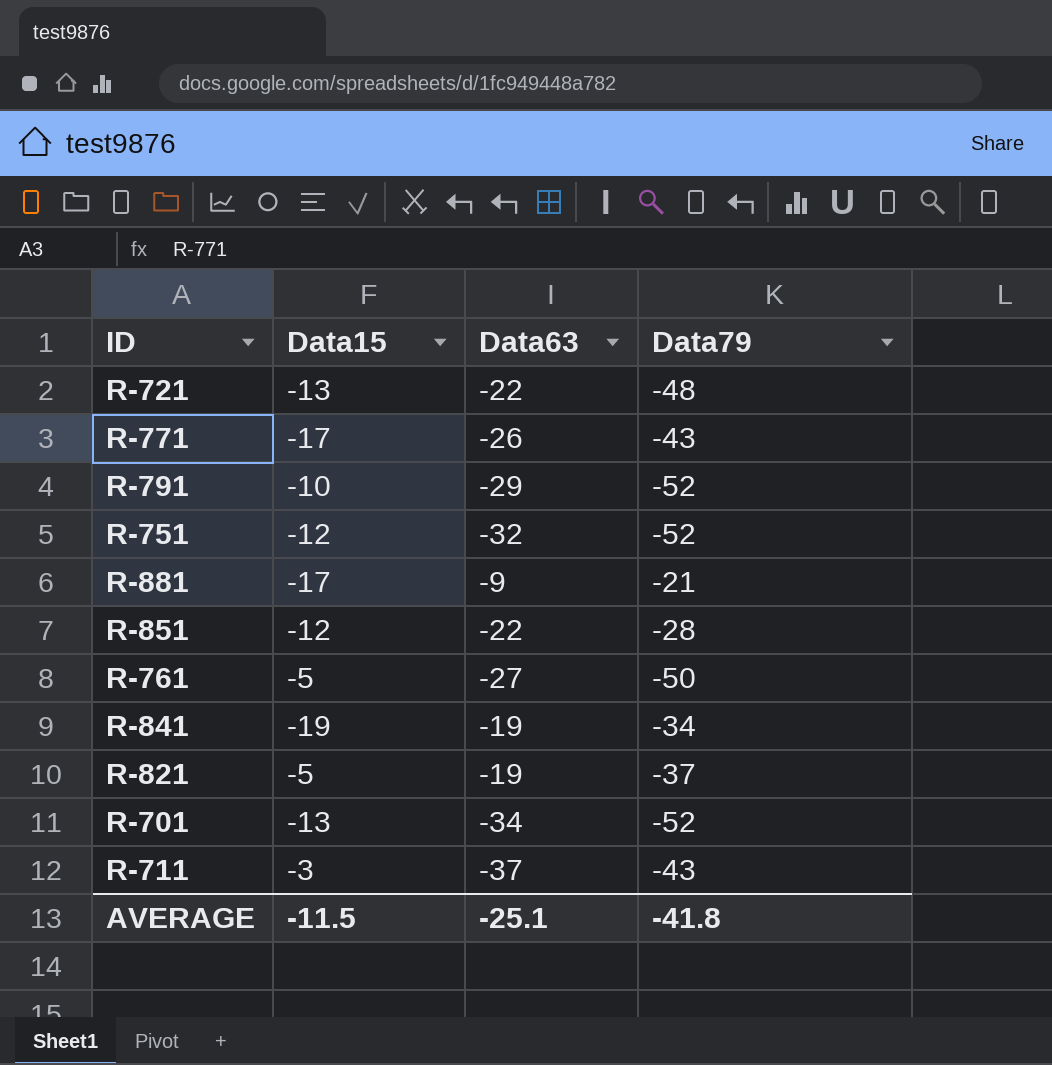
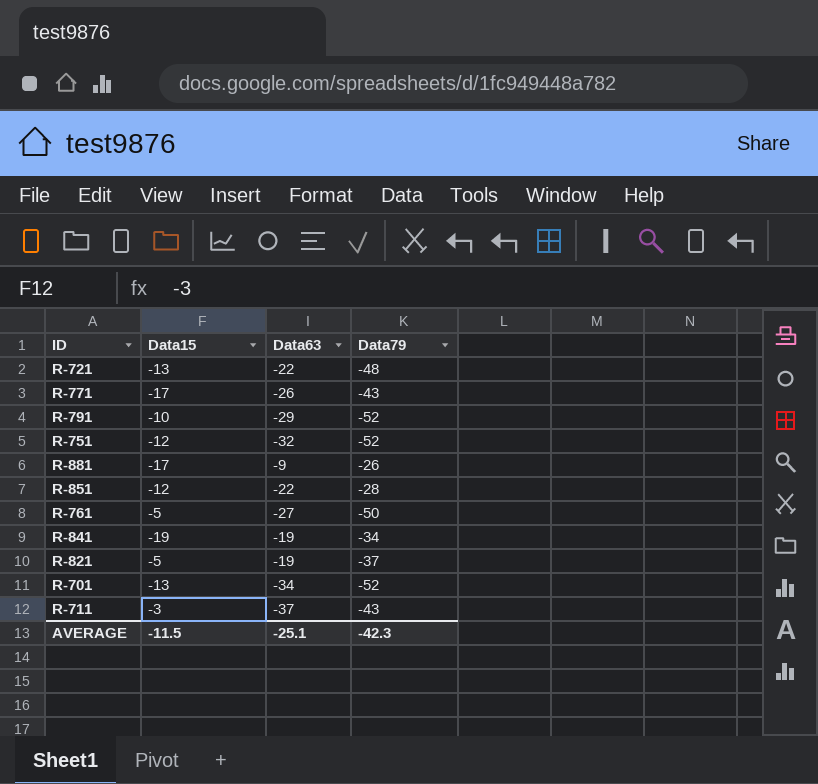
R-881 | Data79: -21 -> -26
AVERAGE | Data79: -41.8 -> -42.3

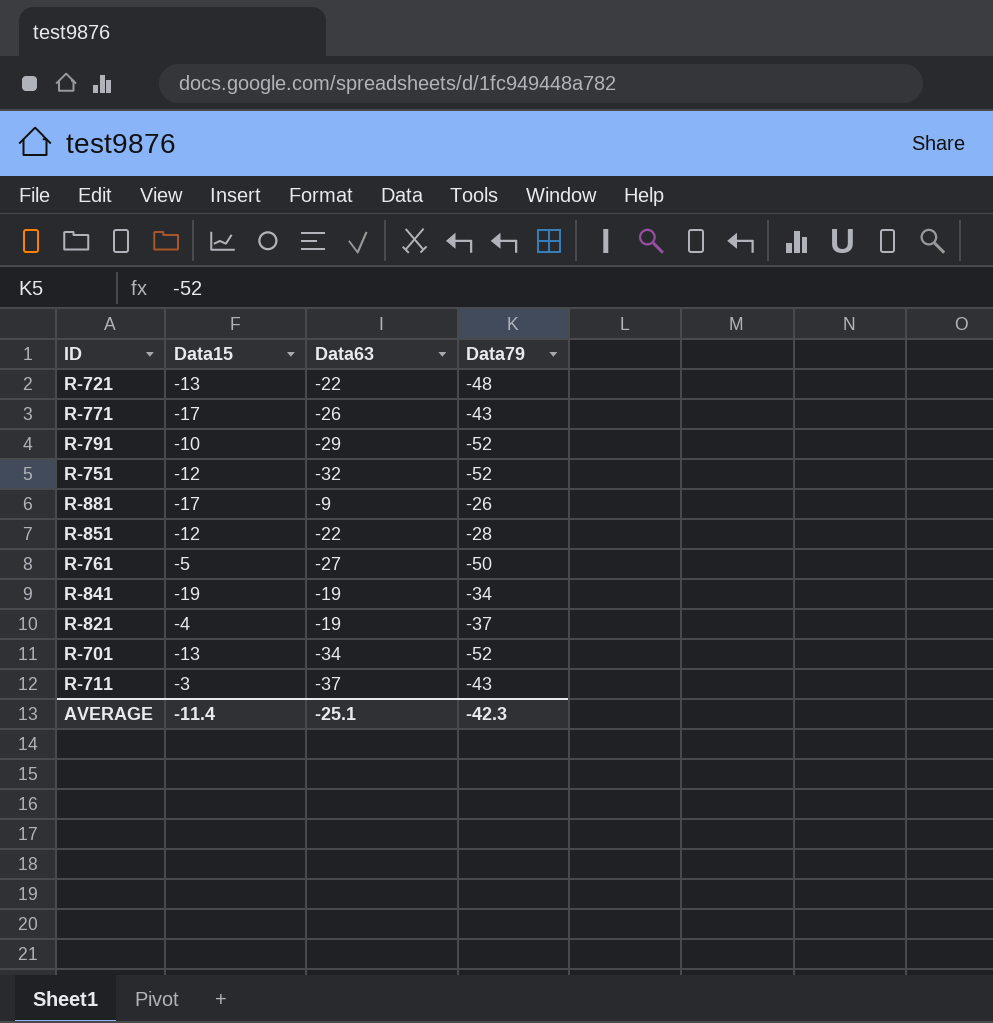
R-821 | Data15: -5 -> -4
AVERAGE | Data15: -11.5 -> -11.4

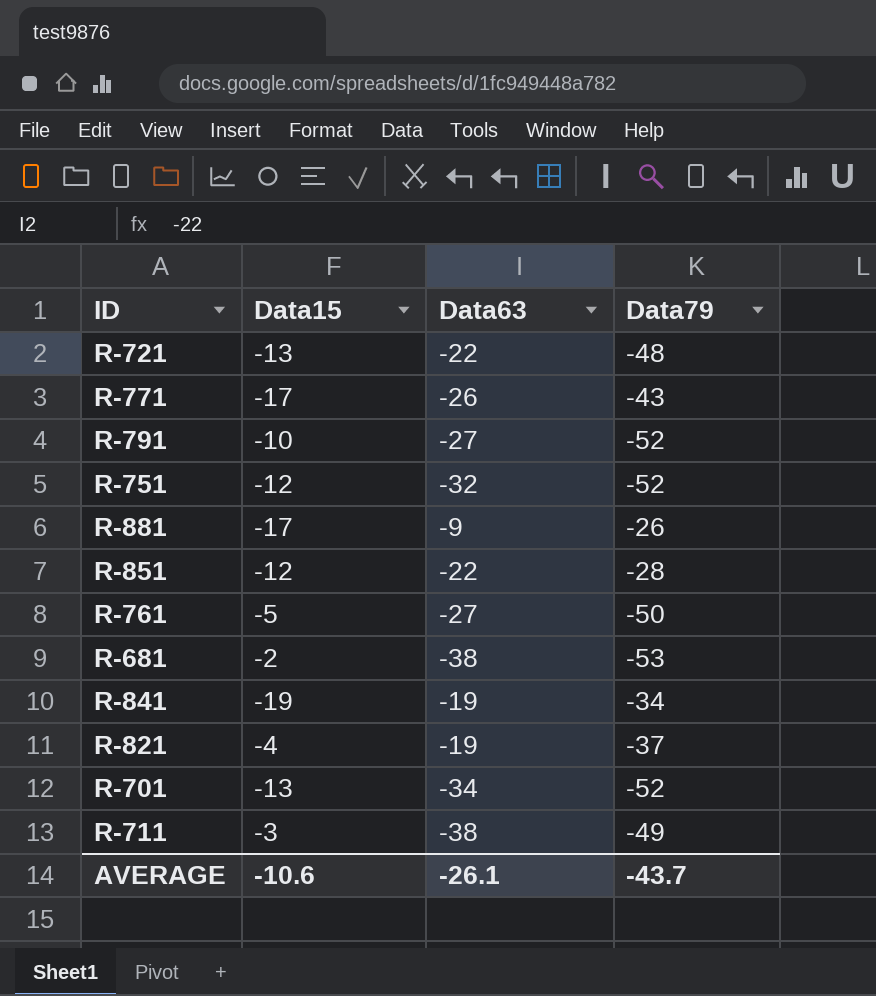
R-791 | Data63: -29 -> -27
row R-681: none -> -2 | -38 | -53
R-711 | Data63: -37 -> -38
R-711 | Data79: -43 -> -49
AVERAGE | Data15: -11.4 -> -10.6
AVERAGE | Data63: -25.1 -> -26.1
AVERAGE | Data79: -42.3 -> -43.7

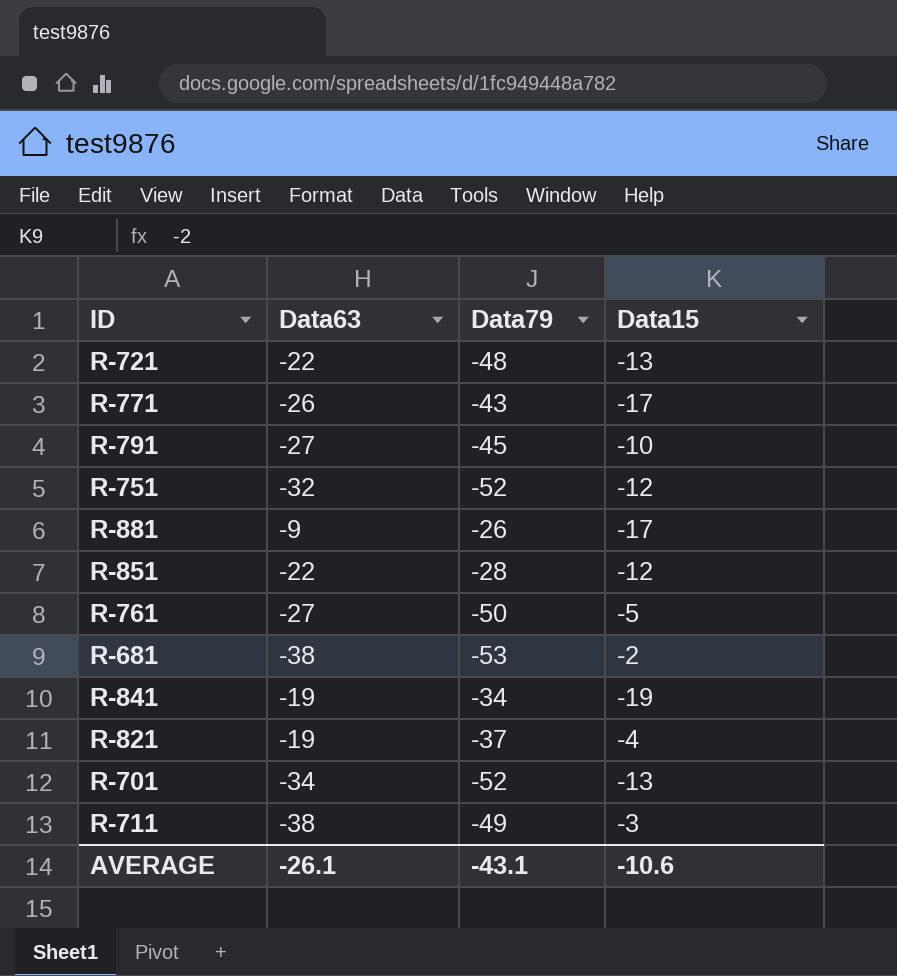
column Data15 | position: 2 -> 4
R-791 | Data79: -52 -> -45
AVERAGE | Data79: -43.7 -> -43.1

